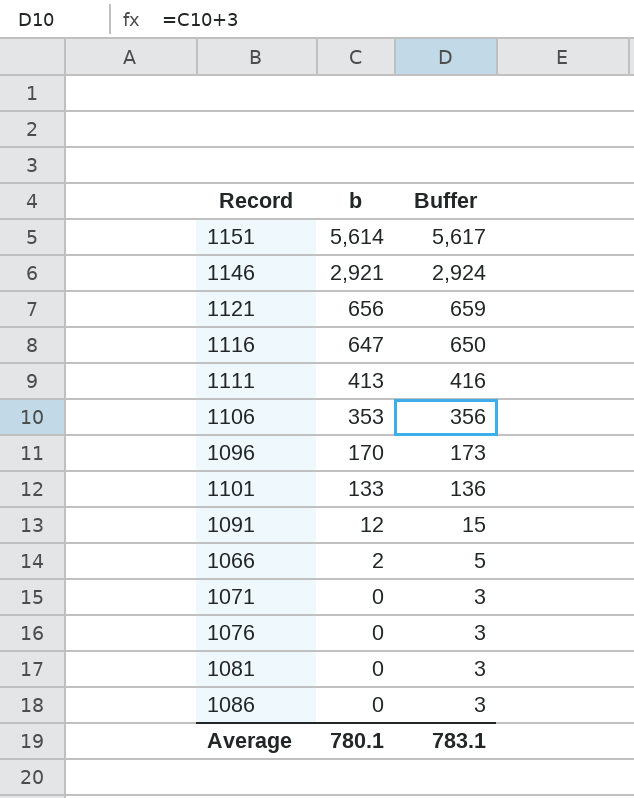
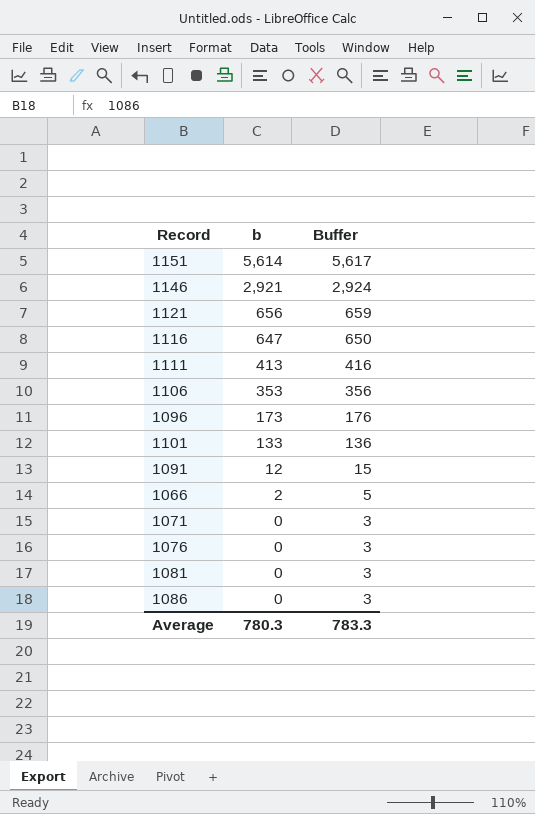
1096 | b: 170 -> 173
1096 | Buffer: 173 -> 176
Average | b: 780.1 -> 780.3
Average | Buffer: 783.1 -> 783.3

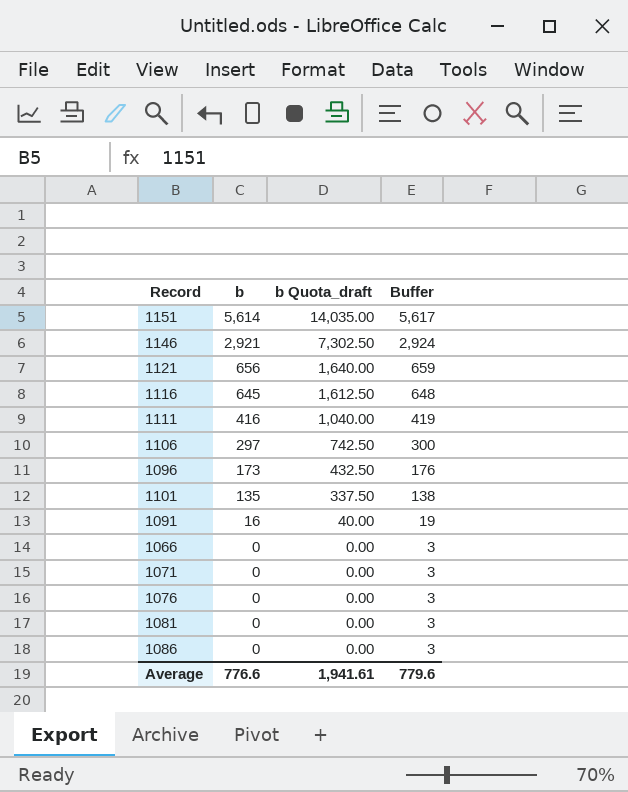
column b Quota_draft | formula: none -> [b] * 2.5
1116 | b: 647 -> 645
1116 | Buffer: 650 -> 648
1111 | b: 413 -> 416
1111 | Buffer: 416 -> 419
1106 | b: 353 -> 297
1106 | Buffer: 356 -> 300
1101 | b: 133 -> 135
1101 | Buffer: 136 -> 138
1091 | b: 12 -> 16
1091 | Buffer: 15 -> 19
1066 | b: 2 -> 0
1066 | Buffer: 5 -> 3
Average | b: 780.3 -> 776.6
Average | Buffer: 783.3 -> 779.6

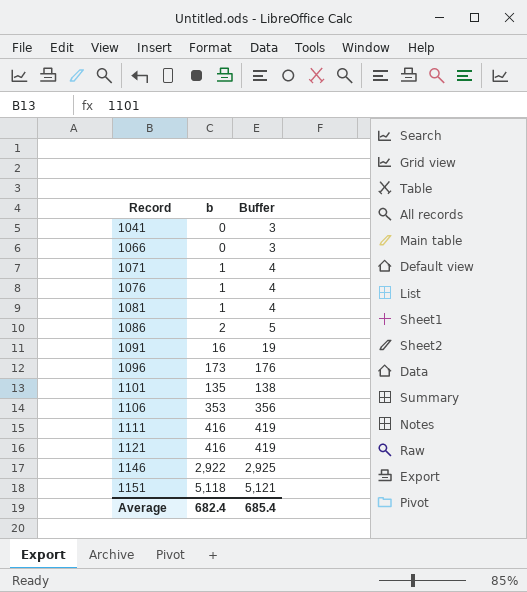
row order: b descending -> Record ascending
column b Quota_draft | formula: [b] * 2.5 -> none
row 1116: 645 | 1,612.50 | 648 -> none
row 1041: none -> 0 | 3
1071 | b: 0 -> 1
1071 | Buffer: 3 -> 4
1076 | b: 0 -> 1
1076 | Buffer: 3 -> 4
1081 | b: 0 -> 1
1081 | Buffer: 3 -> 4
1086 | b: 0 -> 2
1086 | Buffer: 3 -> 5
1106 | b: 297 -> 353
1106 | Buffer: 300 -> 356
1121 | b: 656 -> 416
1121 | Buffer: 659 -> 419
1146 | b: 2,921 -> 2,922
1146 | Buffer: 2,924 -> 2,925
1151 | b: 5,614 -> 5,118
1151 | Buffer: 5,617 -> 5,121
Average | b: 776.6 -> 682.4
Average | Buffer: 779.6 -> 685.4

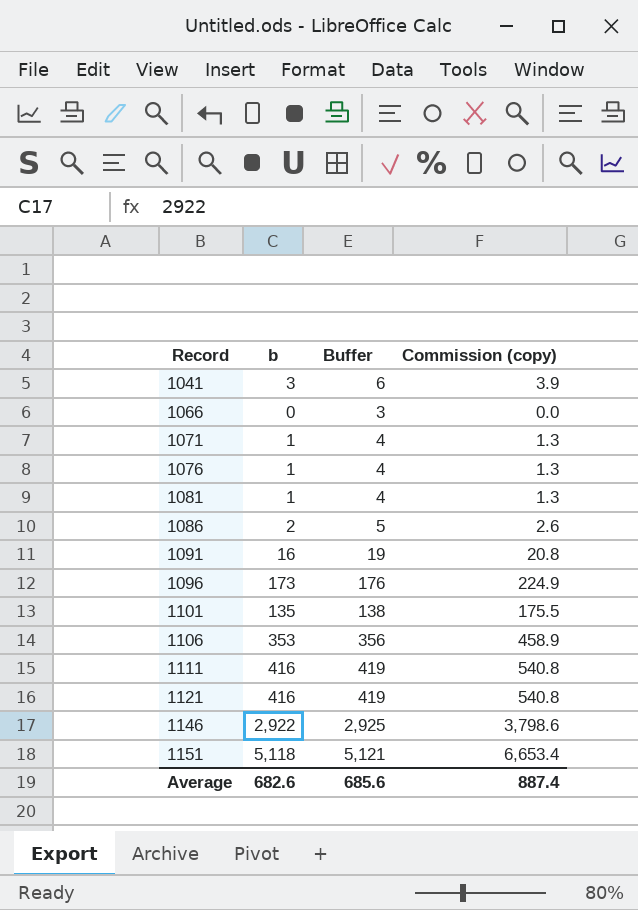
column Commission (copy) | formula: none -> [b] * 1.3
1041 | b: 0 -> 3
1041 | Buffer: 3 -> 6
Average | b: 682.4 -> 682.6
Average | Buffer: 685.4 -> 685.6

